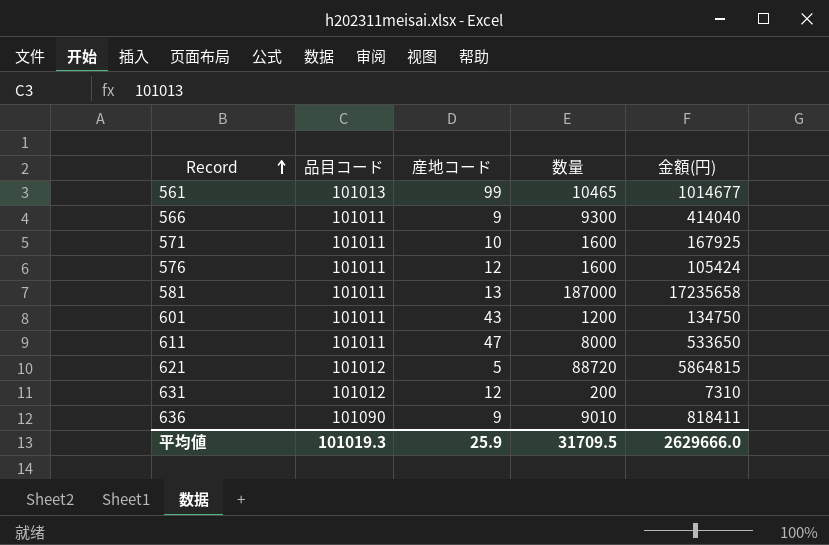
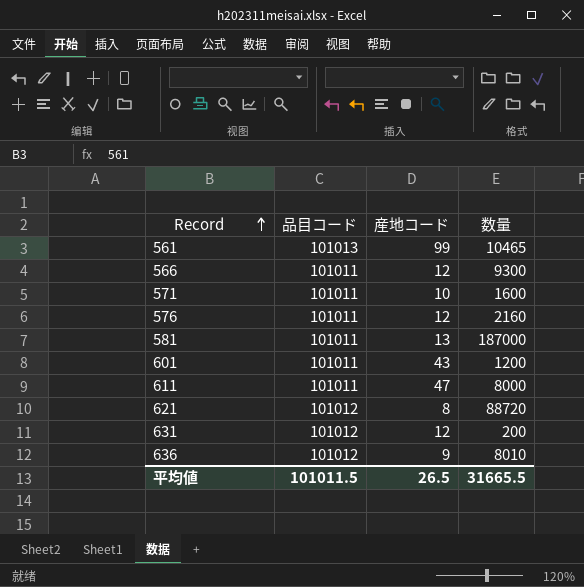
column 金額(円) | position: 5 -> none
566 | 産地コード: 9 -> 12
576 | 数量: 1600 -> 2160
621 | 産地コード: 5 -> 8
636 | 品目コード: 101090 -> 101012
636 | 数量: 9010 -> 8010
平均値 | 品目コード: 101019.3 -> 101011.5
平均値 | 産地コード: 25.9 -> 26.5
平均値 | 数量: 31709.5 -> 31665.5

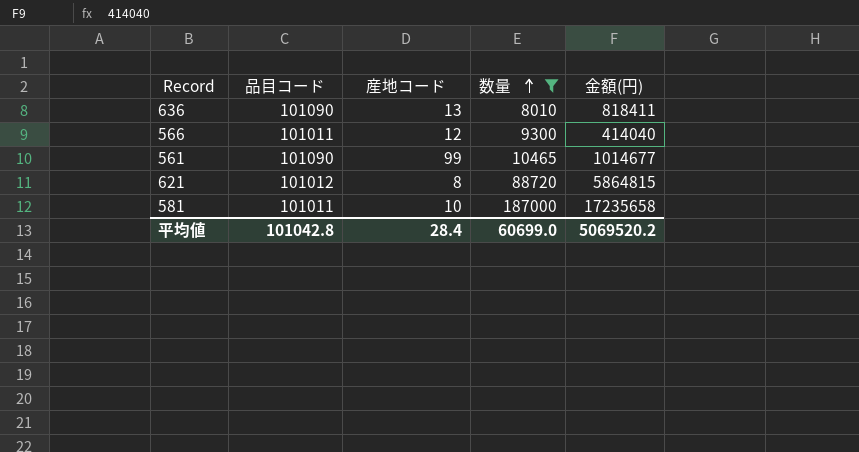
filter: none -> 数量 >= 8010
row order: Record ascending -> 数量 ascending
column 金額(円) | position: none -> 5
636 | 品目コード: 101012 -> 101090
636 | 産地コード: 9 -> 13
561 | 品目コード: 101013 -> 101090
581 | 産地コード: 13 -> 10
平均値 | 品目コード: 101011.5 -> 101042.8
平均値 | 産地コード: 26.5 -> 28.4
平均値 | 数量: 31665.5 -> 60699.0

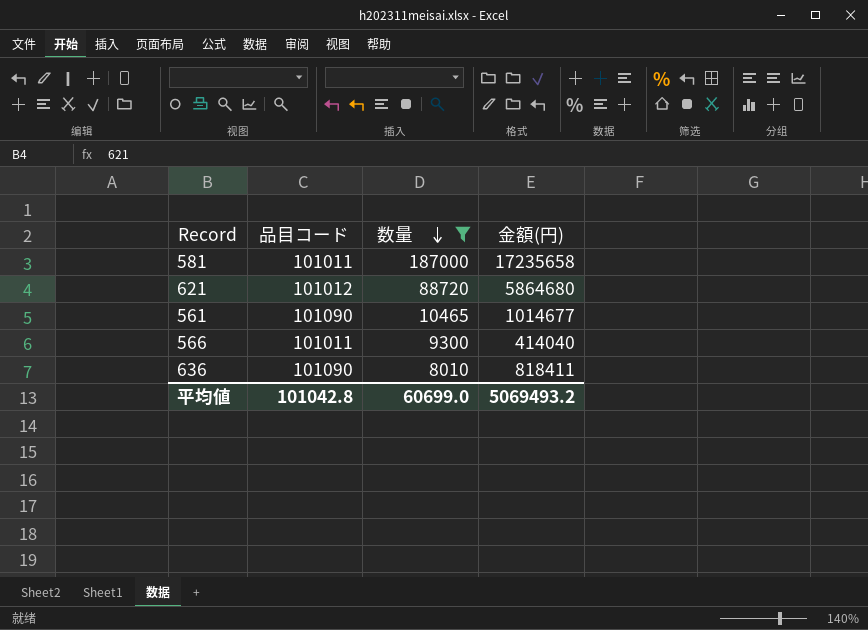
row order: 数量 ascending -> 数量 descending
column 産地コード | position: 3 -> none
621 | 金額(円): 5864815 -> 5864680
平均値 | 金額(円): 5069520.2 -> 5069493.2

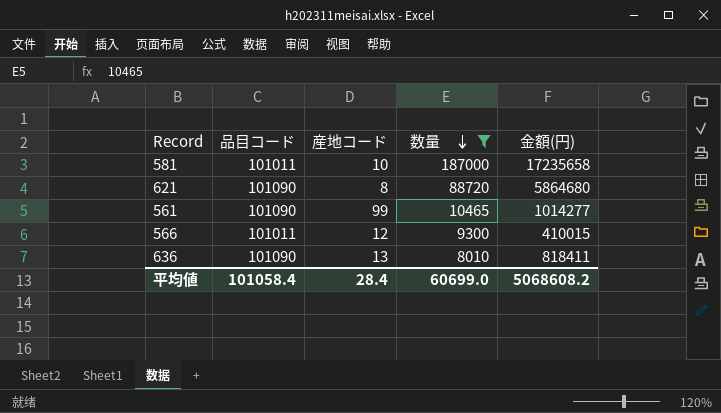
column 産地コード | position: none -> 3
621 | 品目コード: 101012 -> 101090
561 | 金額(円): 1014677 -> 1014277
566 | 金額(円): 414040 -> 410015
平均値 | 品目コード: 101042.8 -> 101058.4
平均値 | 金額(円): 5069493.2 -> 5068608.2

